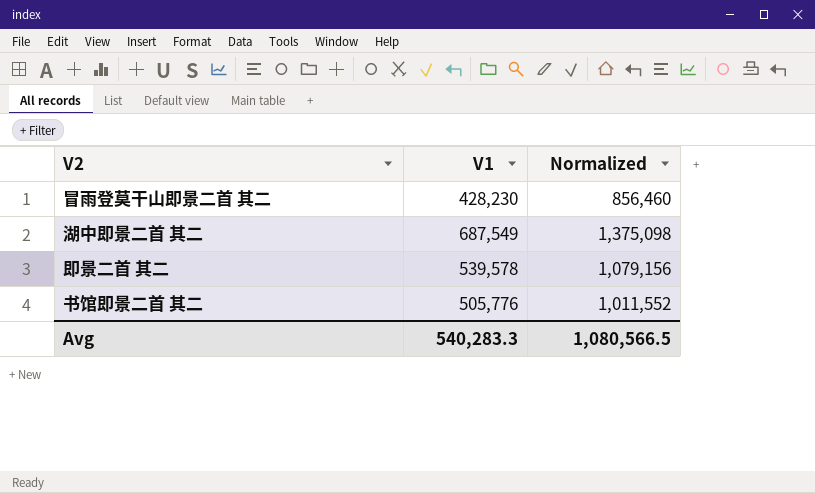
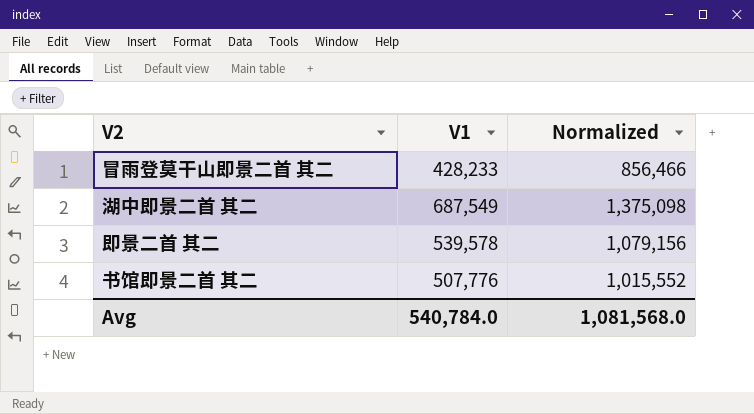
冒雨登莫干山即景二首 其二 | V1: 428,230 -> 428,233
冒雨登莫干山即景二首 其二 | Normalized: 856,460 -> 856,466
书馆即景二首 其二 | V1: 505,776 -> 507,776
书馆即景二首 其二 | Normalized: 1,011,552 -> 1,015,552
Avg | V1: 540,283.3 -> 540,784.0
Avg | Normalized: 1,080,566.5 -> 1,081,568.0

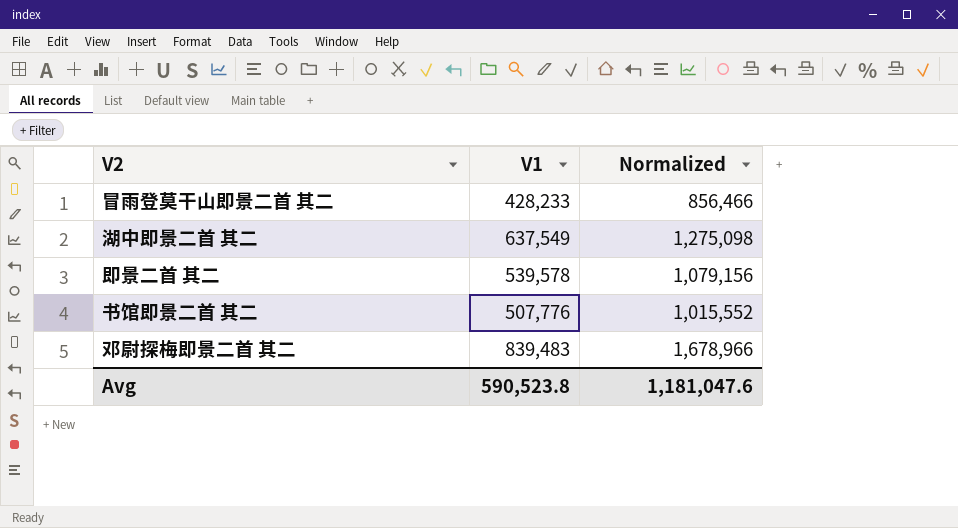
湖中即景二首 其二 | V1: 687,549 -> 637,549
湖中即景二首 其二 | Normalized: 1,375,098 -> 1,275,098
row 邓尉探梅即景二首 其二: none -> 839,483 | 1,678,966
Avg | V1: 540,784.0 -> 590,523.8
Avg | Normalized: 1,081,568.0 -> 1,181,047.6

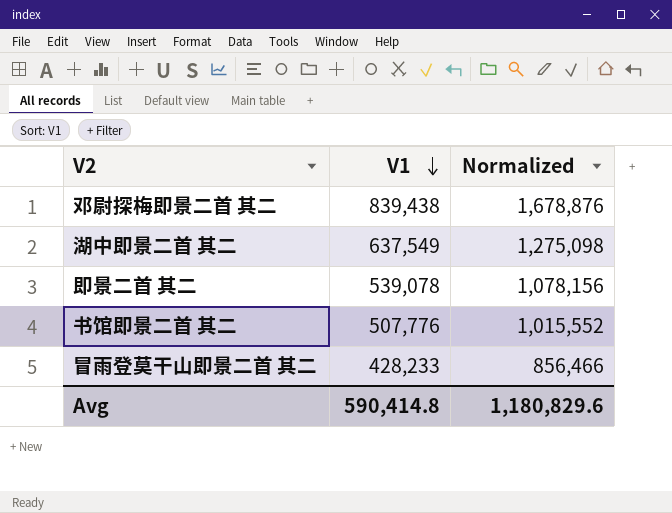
row order: none -> V1 descending
邓尉探梅即景二首 其二 | V1: 839,483 -> 839,438
邓尉探梅即景二首 其二 | Normalized: 1,678,966 -> 1,678,876
即景二首 其二 | V1: 539,578 -> 539,078
即景二首 其二 | Normalized: 1,079,156 -> 1,078,156
Avg | V1: 590,523.8 -> 590,414.8
Avg | Normalized: 1,181,047.6 -> 1,180,829.6

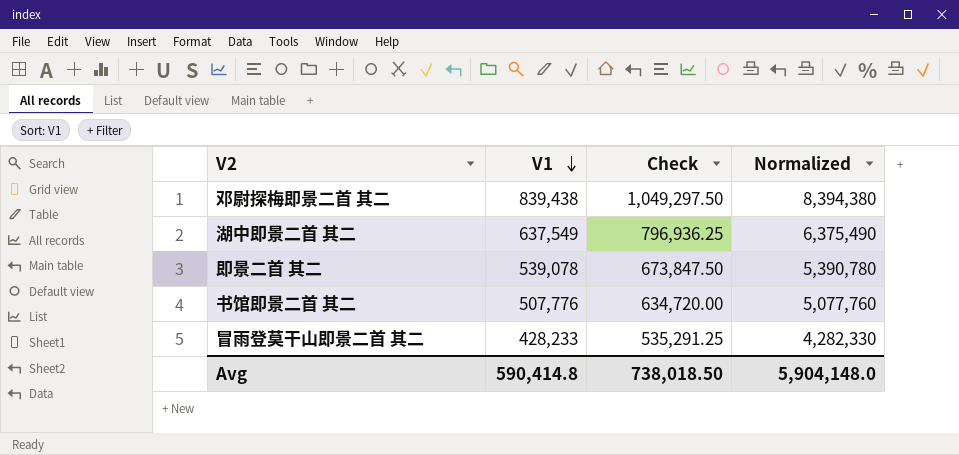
column Check | formula: none -> [V1] * 1.25
column Normalized | formula: [V1] * 2 -> [V1] * 10
Avg | Normalized: 1,180,829.6 -> 5,904,148.0

